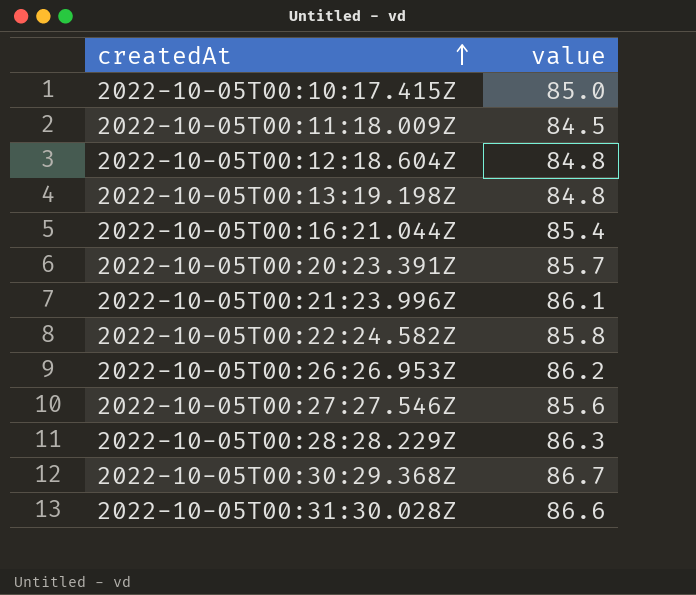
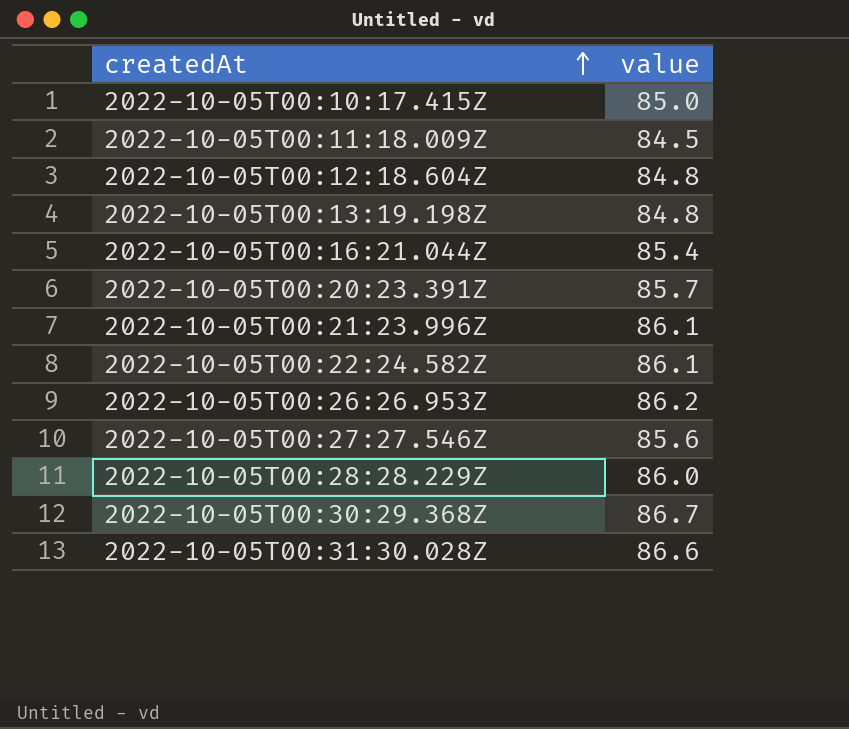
2022-10-05T00:22:24.582Z | value: 85.8 -> 86.1
2022-10-05T00:28:28.229Z | value: 86.3 -> 86.0

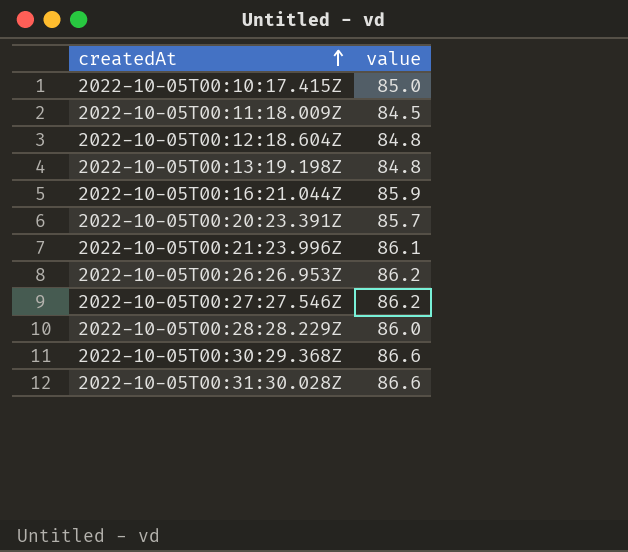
row 2022-10-05T00:22:24.582Z: 86.1 -> none
2022-10-05T00:16:21.044Z | value: 85.4 -> 85.9
2022-10-05T00:27:27.546Z | value: 85.6 -> 86.2
2022-10-05T00:30:29.368Z | value: 86.7 -> 86.6

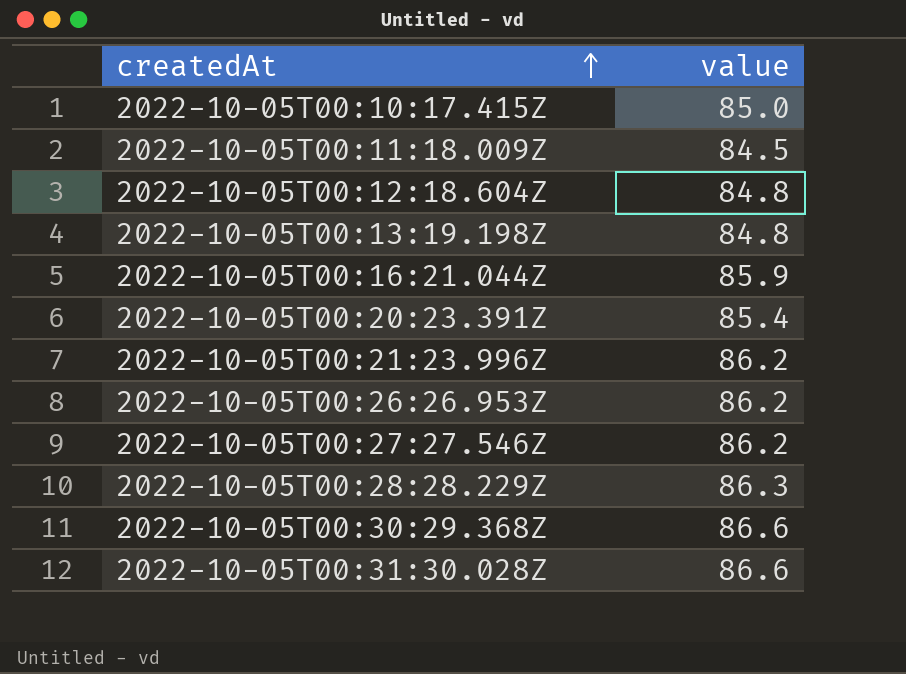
2022-10-05T00:20:23.391Z | value: 85.7 -> 85.4
2022-10-05T00:21:23.996Z | value: 86.1 -> 86.2
2022-10-05T00:28:28.229Z | value: 86.0 -> 86.3

